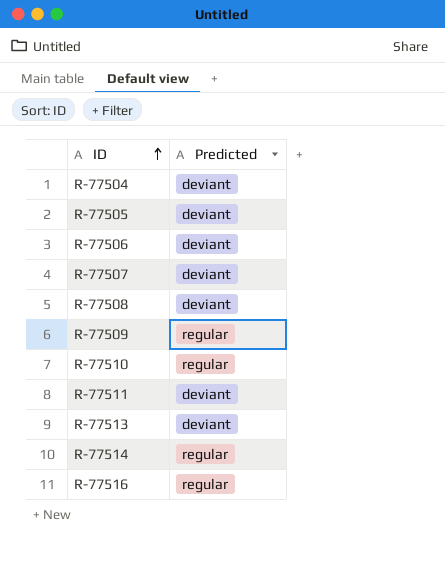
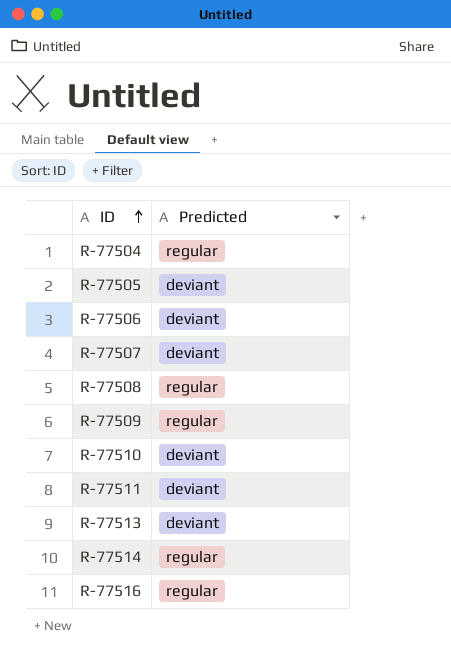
R-77504 | Predicted: deviant -> regular
R-77508 | Predicted: deviant -> regular
R-77510 | Predicted: regular -> deviant

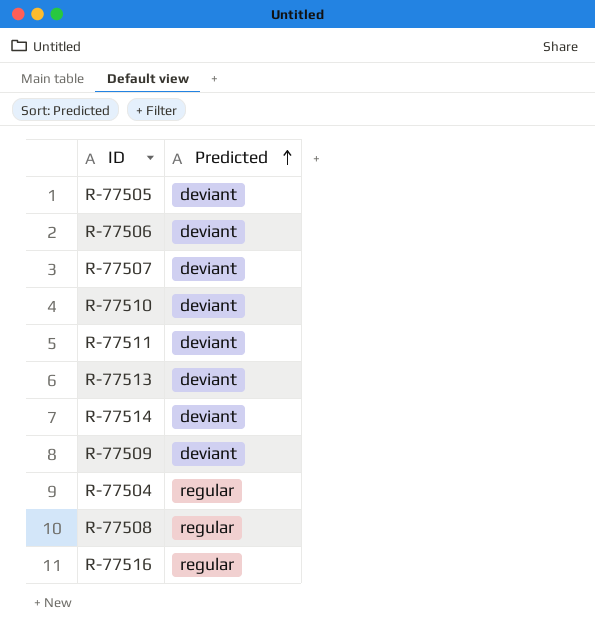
row order: ID ascending -> Predicted ascending
R-77514 | Predicted: regular -> deviant
R-77509 | Predicted: regular -> deviant

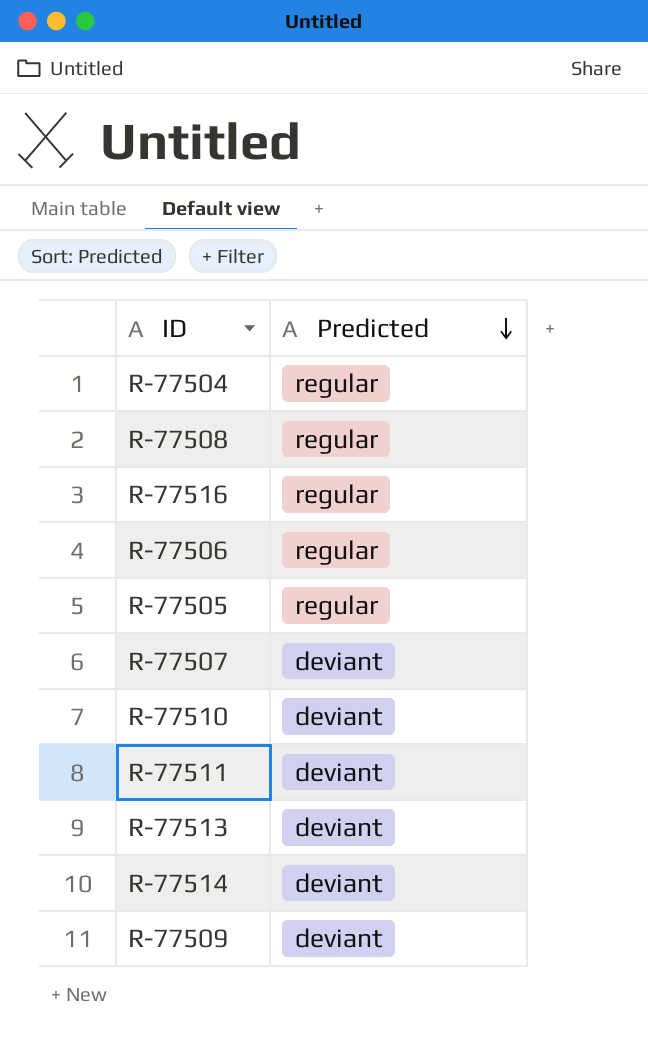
row order: Predicted ascending -> Predicted descending
R-77506 | Predicted: deviant -> regular
R-77505 | Predicted: deviant -> regular

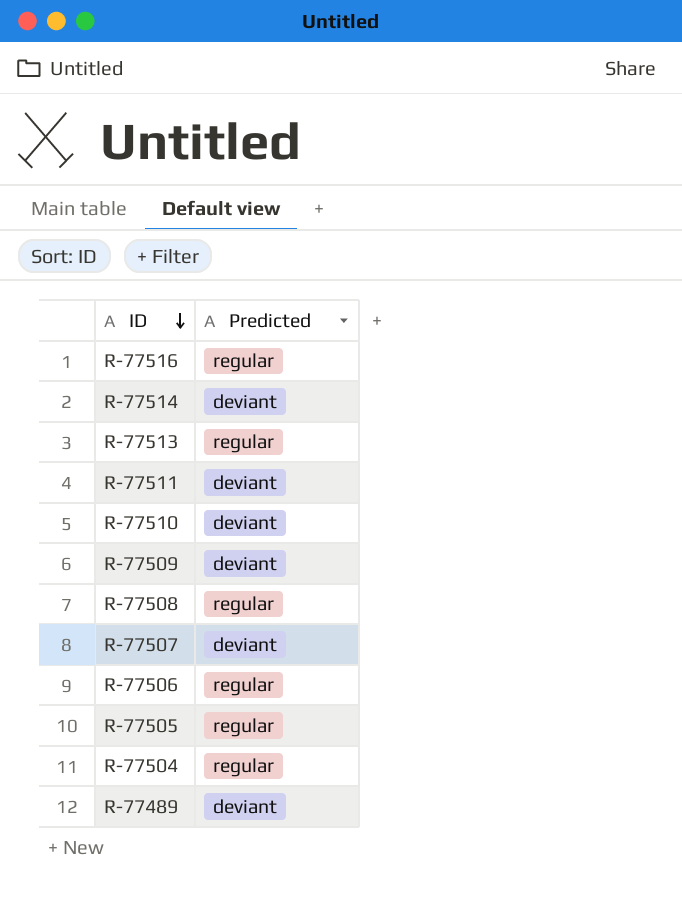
row order: Predicted descending -> ID descending
R-77513 | Predicted: deviant -> regular
row R-77489: none -> deviant

